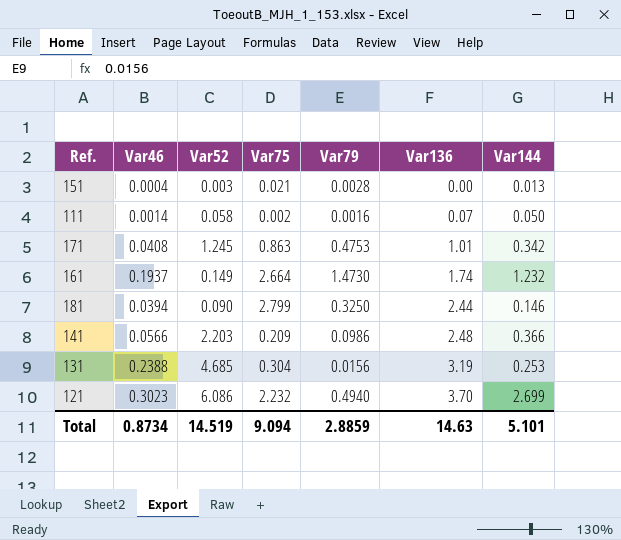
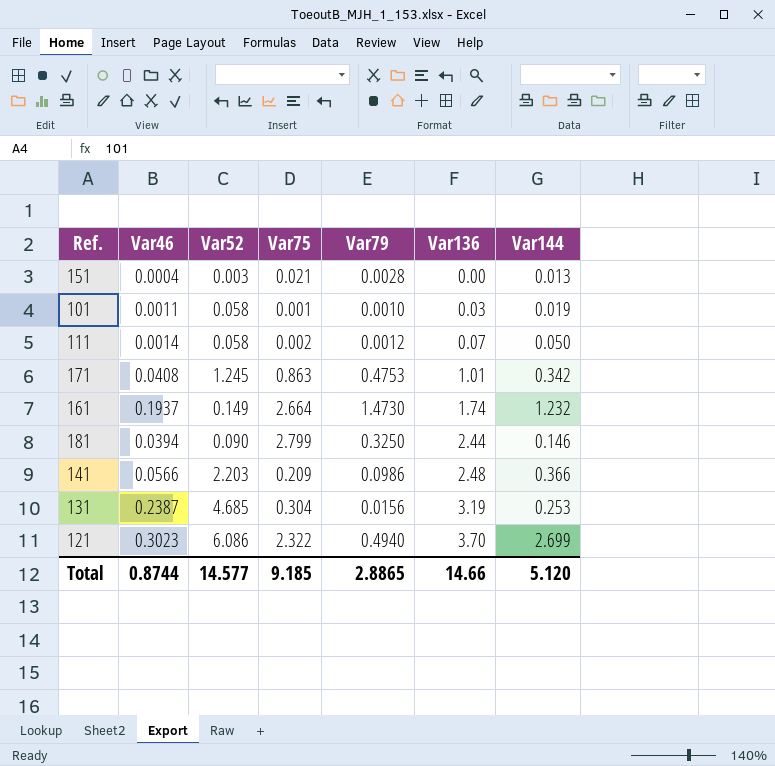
row 101: none -> 0.0011 | 0.058 | 0.001 | 0.0010 | 0.03 | 0.019
111 | Var79: 0.0016 -> 0.0012
131 | Var46: 0.2388 -> 0.2387
121 | Var75: 2.232 -> 2.322
Total | Var46: 0.8734 -> 0.8744
Total | Var52: 14.519 -> 14.577
Total | Var75: 9.094 -> 9.185
Total | Var79: 2.8859 -> 2.8865
Total | Var136: 14.63 -> 14.66
Total | Var144: 5.101 -> 5.120

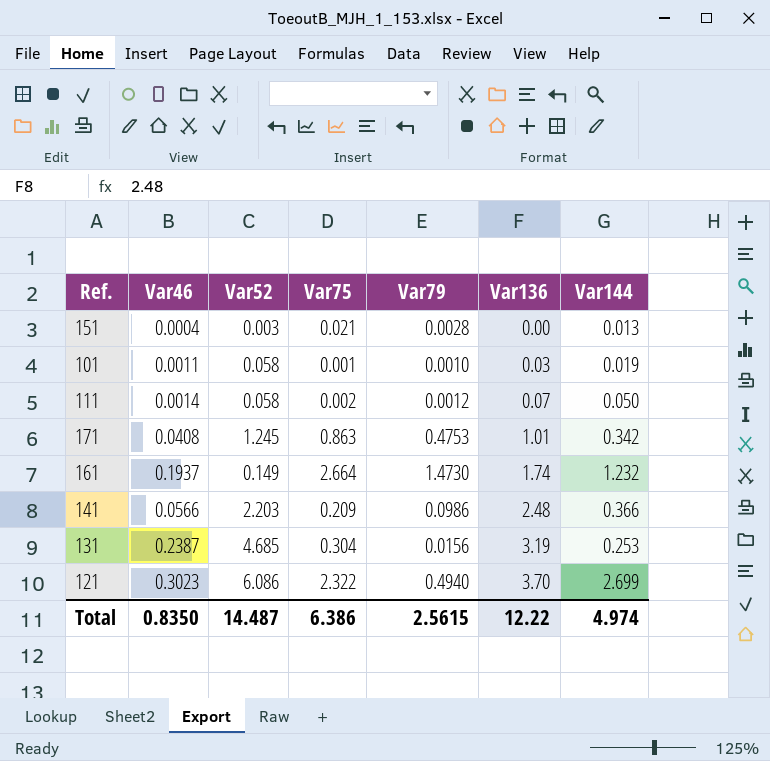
row 181: 0.0394 | 0.090 | 2.799 | 0.3250 | 2.44 | 0.146 -> none
Total | Var46: 0.8744 -> 0.8350
Total | Var52: 14.577 -> 14.487
Total | Var75: 9.185 -> 6.386
Total | Var79: 2.8865 -> 2.5615
Total | Var136: 14.66 -> 12.22
Total | Var144: 5.120 -> 4.974

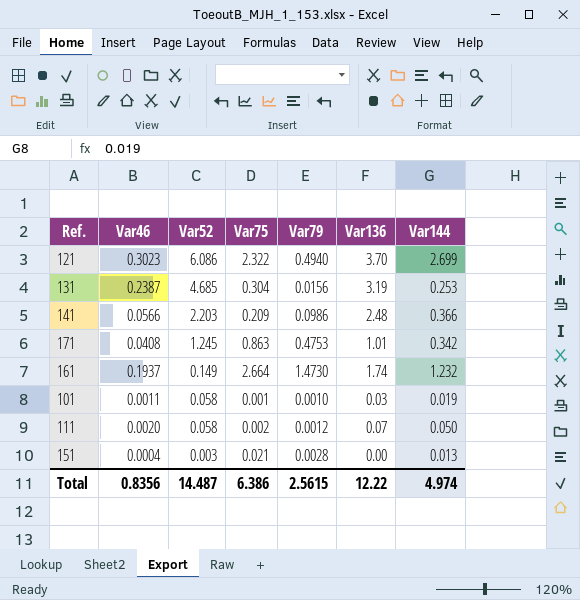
row order: Var136 ascending -> Var52 descending
111 | Var46: 0.0014 -> 0.0020
Total | Var46: 0.8350 -> 0.8356

